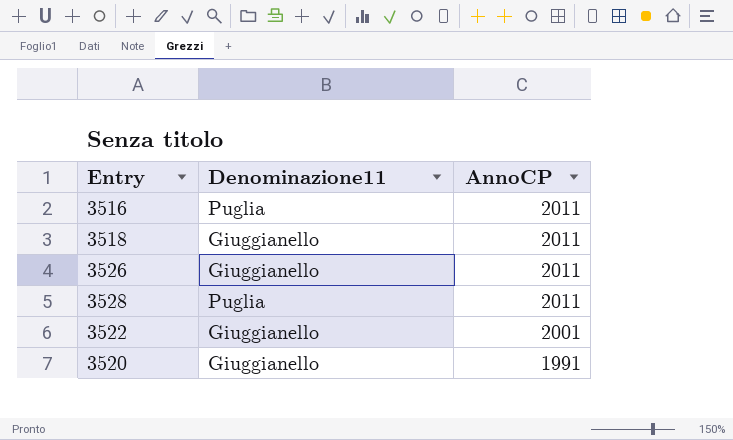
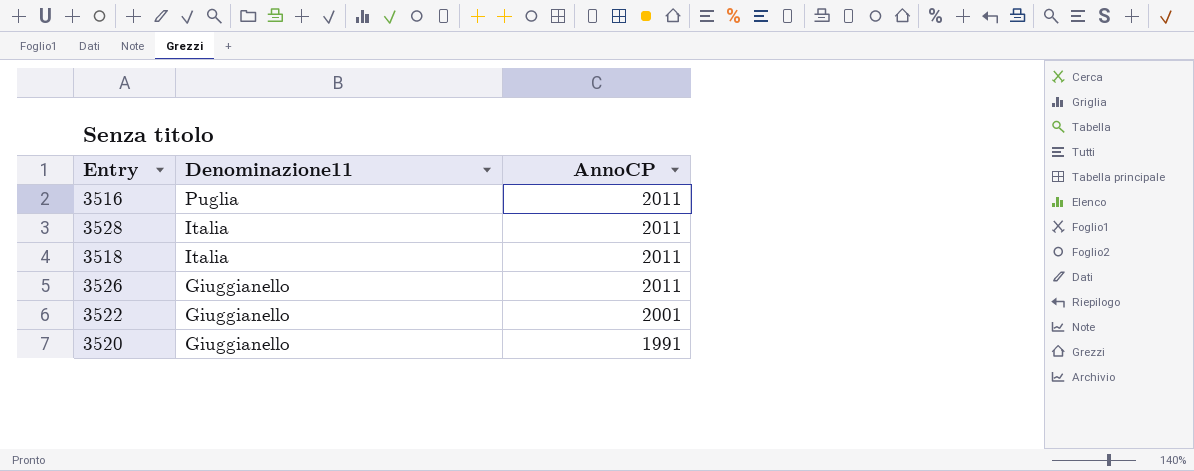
row order: AnnoCP descending -> Denominazione11 descending
3528 | Denominazione11: Puglia -> Italia
3518 | Denominazione11: Giuggianello -> Italia

